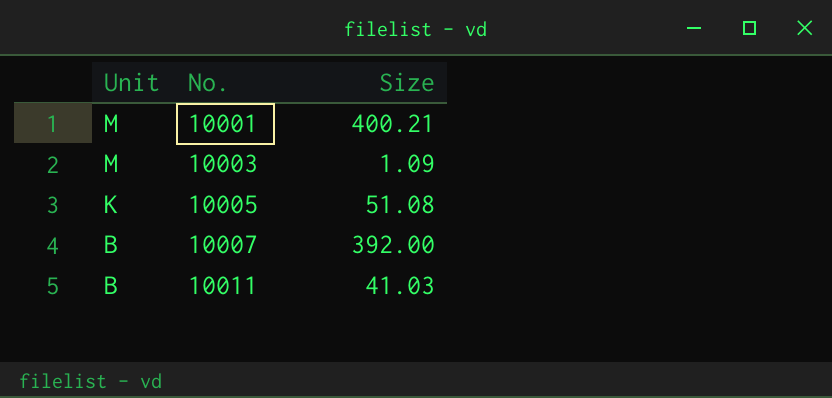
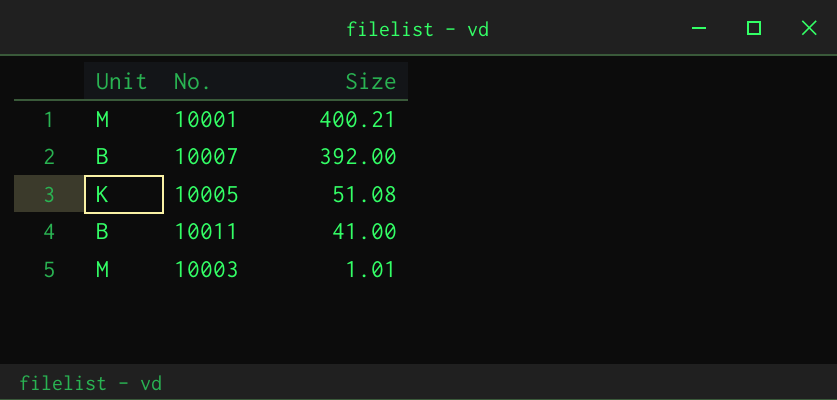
row order: Unit descending -> Size descending
10011 | Size: 41.03 -> 41.00
10003 | Size: 1.09 -> 1.01

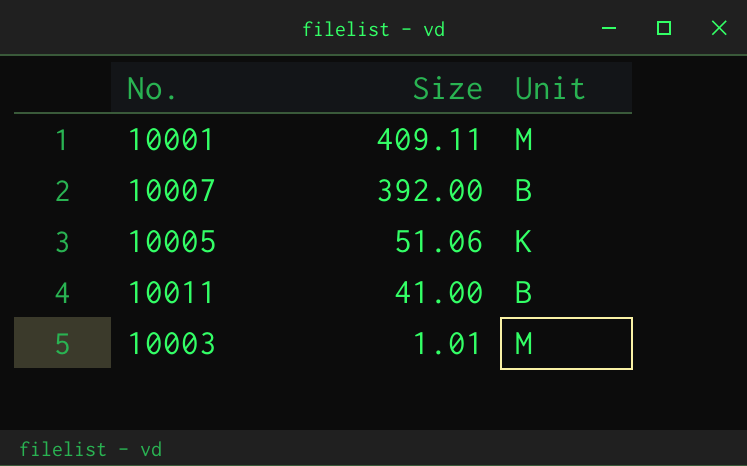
column Unit | position: 1 -> 3
10001 | Size: 400.21 -> 409.11
10005 | Size: 51.08 -> 51.06

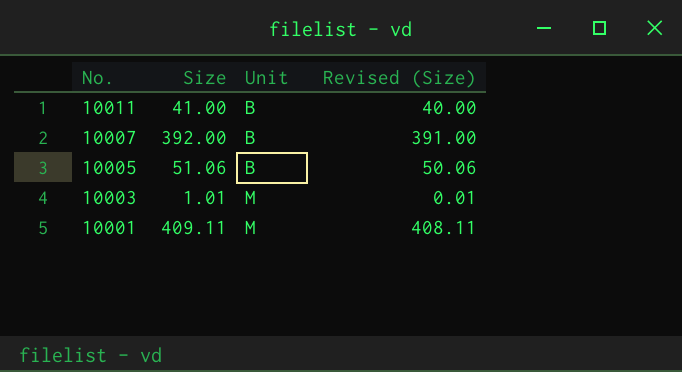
row order: Size descending -> No. descending
column Revised (Size) | formula: none -> [Size] - 1
10005 | Unit: K -> B

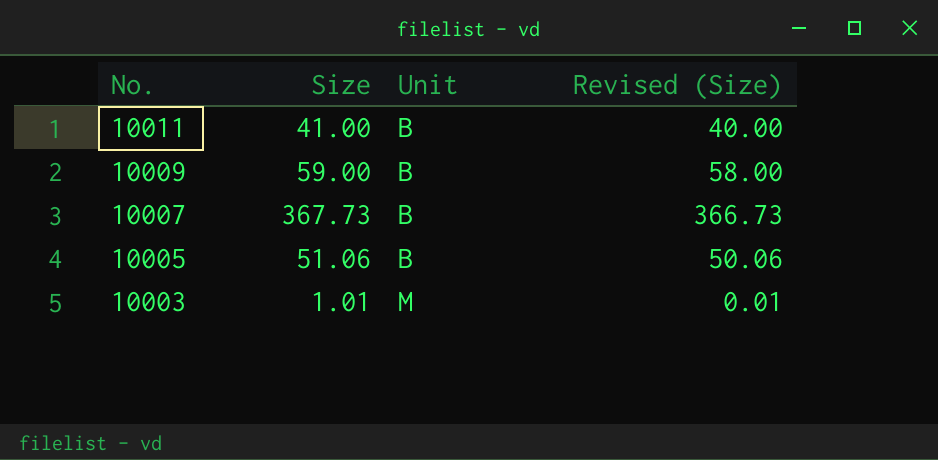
row 10001: 409.11 | M | 408.11 -> none
row 10009: none -> 59.00 | B | 58.00
10007 | Size: 392.00 -> 367.73
10007 | Revised (Size): 391.00 -> 366.73

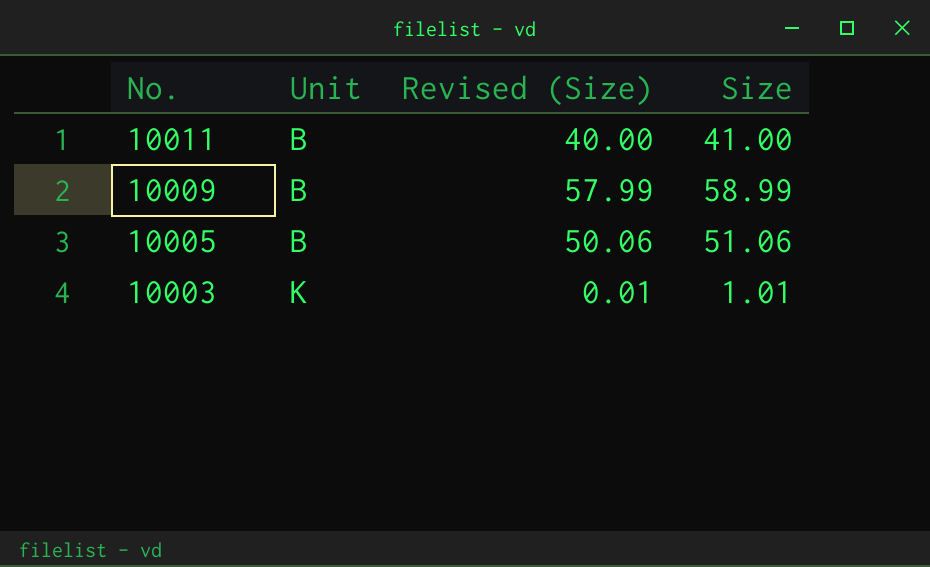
column Size | position: 2 -> 4
row 10007: 367.73 | B | 366.73 -> none
10009 | Revised (Size): 58.00 -> 57.99
10009 | Size: 59.00 -> 58.99
10003 | Unit: M -> K

